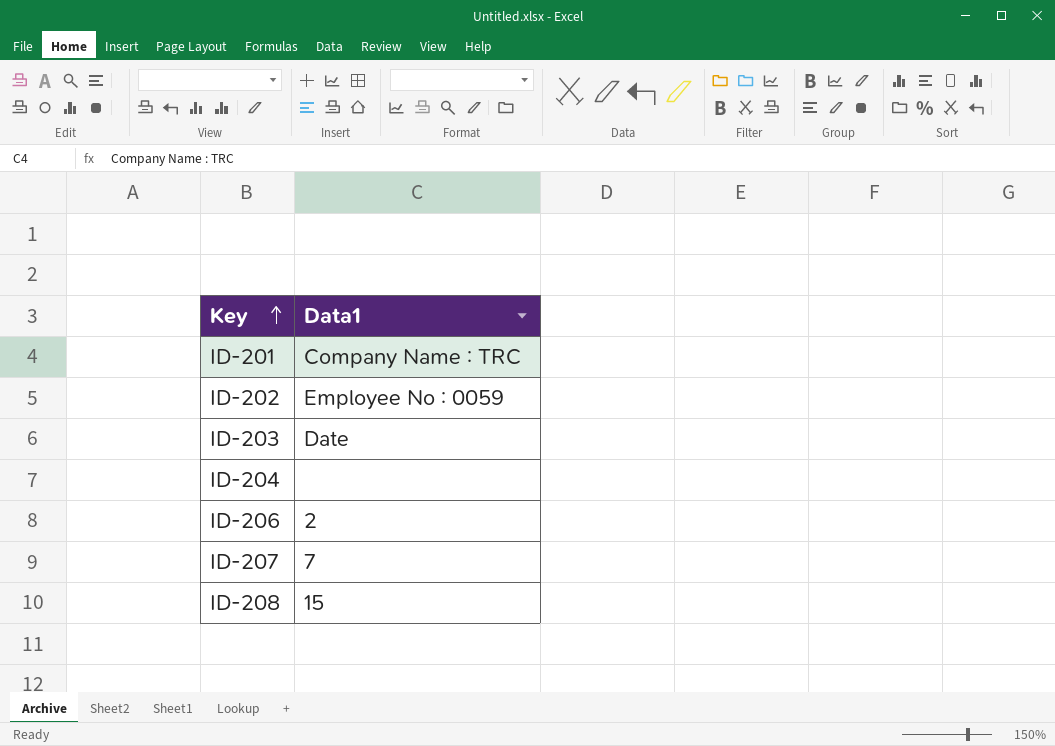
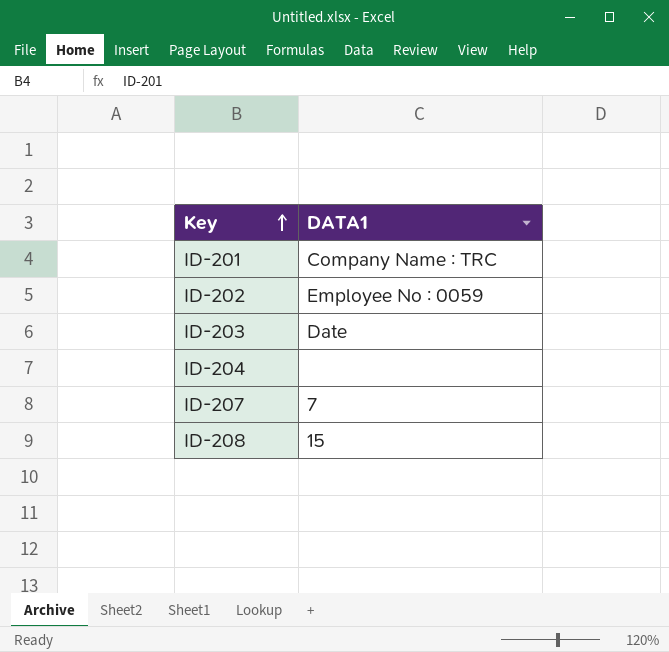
column name: Data1 -> DATA1
row ID-206: 2 -> none

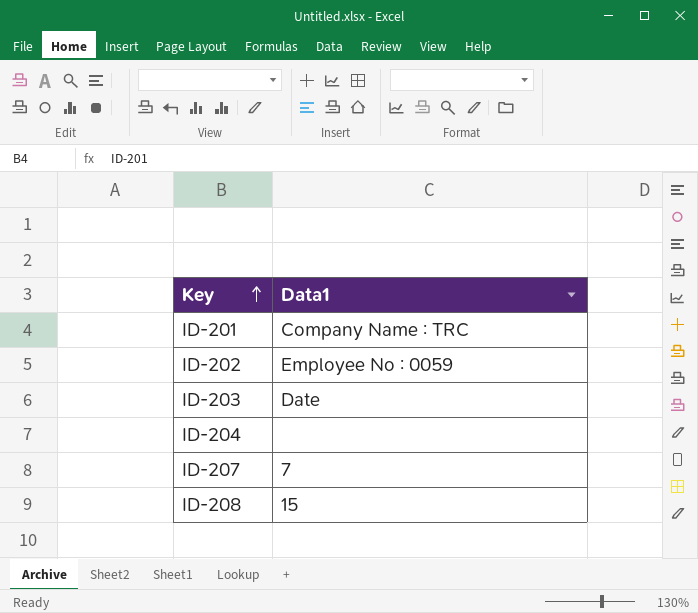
column name: DATA1 -> Data1

